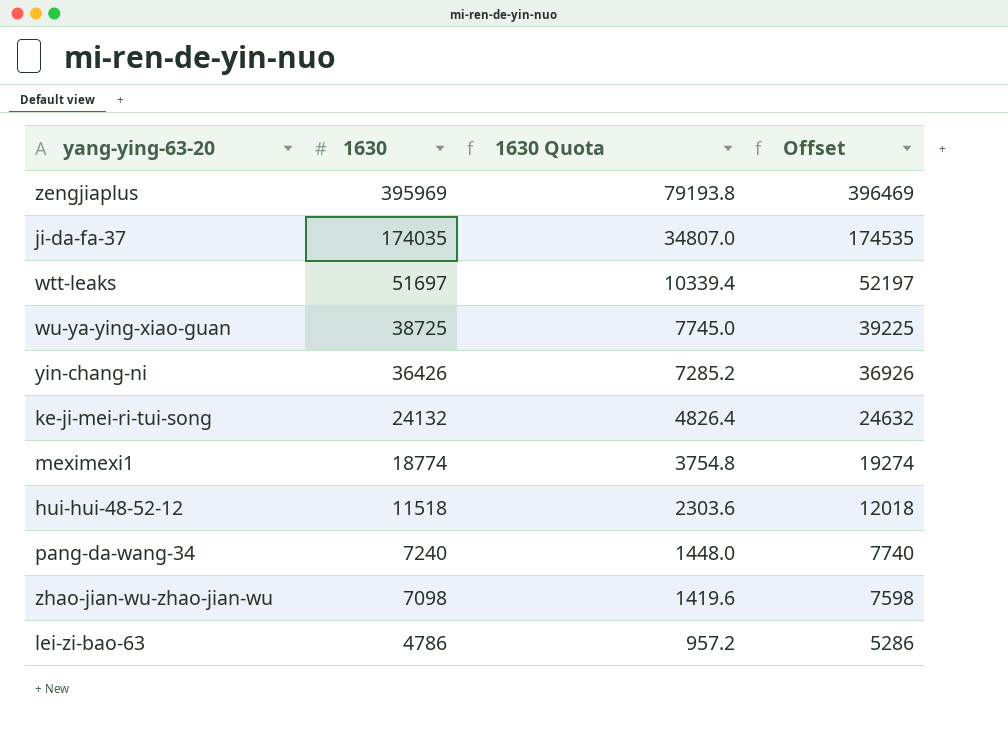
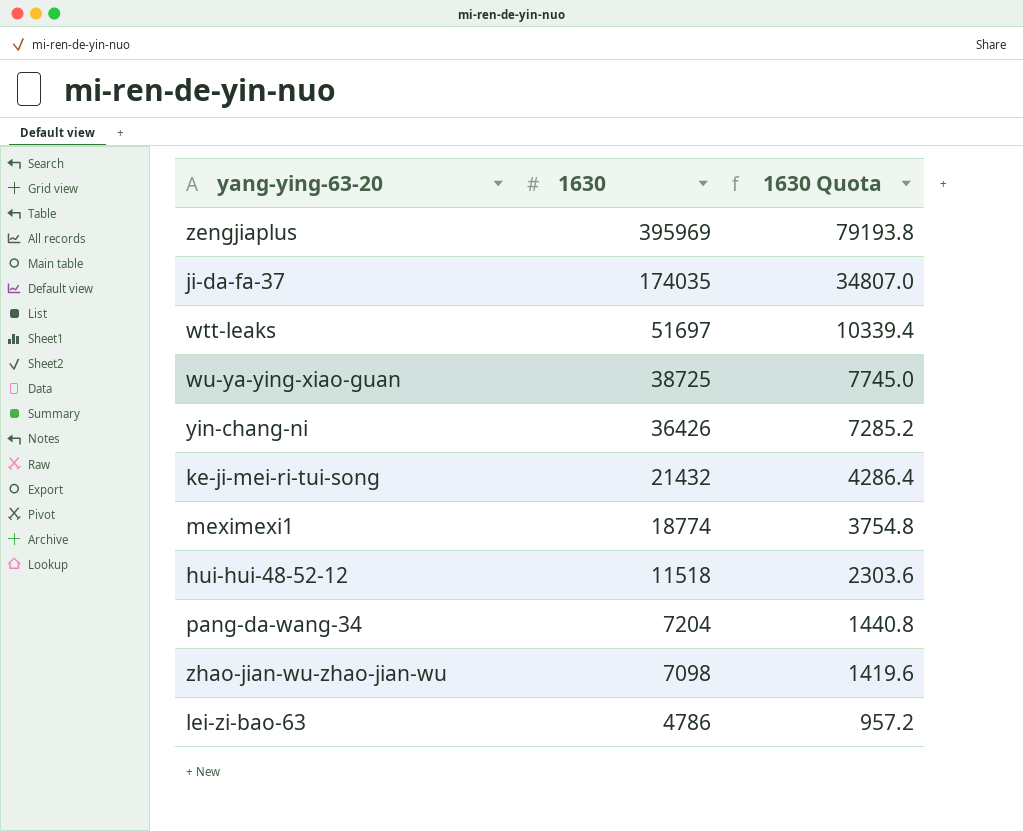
column Offset | formula: [1630] + 500 -> none
ke-ji-mei-ri-tui-song | 1630: 24132 -> 21432
ke-ji-mei-ri-tui-song | 1630 Quota: 4826.4 -> 4286.4
pang-da-wang-34 | 1630: 7240 -> 7204
pang-da-wang-34 | 1630 Quota: 1448.0 -> 1440.8

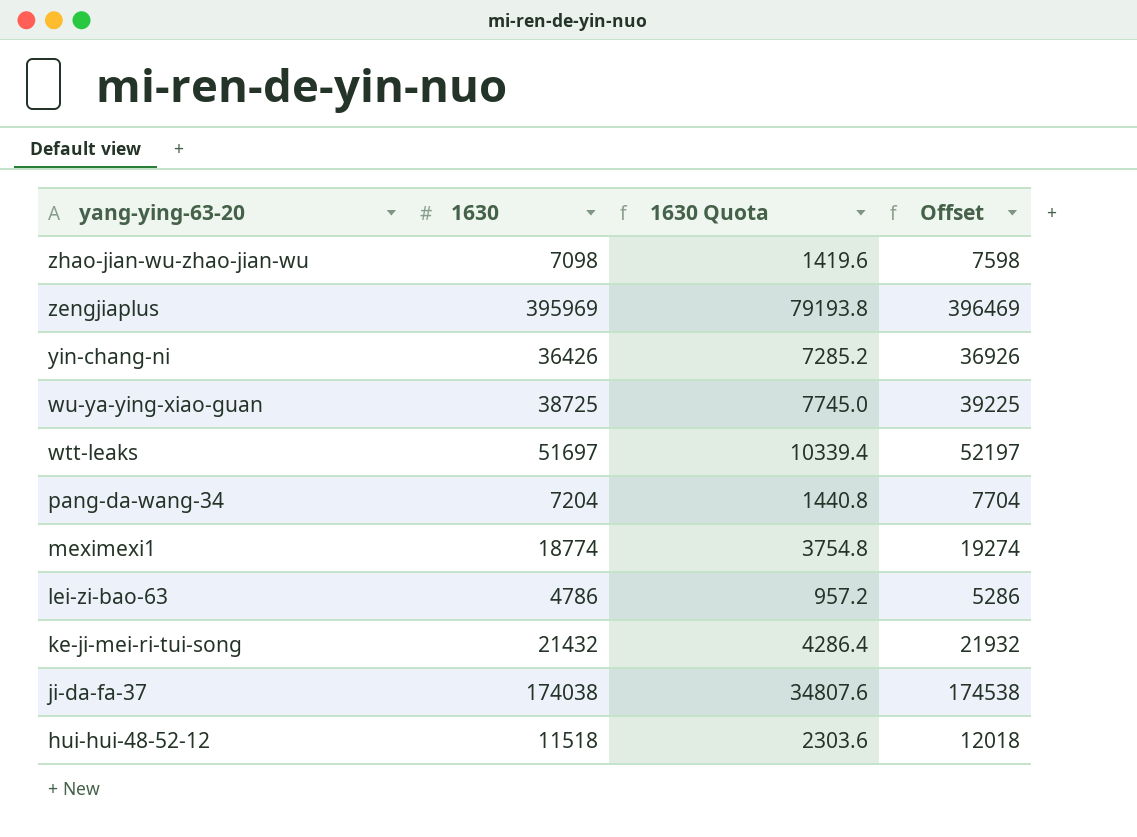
row order: 1630 descending -> yang-ying-63-20 descending
column Offset | formula: none -> [1630] + 500
ji-da-fa-37 | 1630: 174035 -> 174038
ji-da-fa-37 | 1630 Quota: 34807.0 -> 34807.6

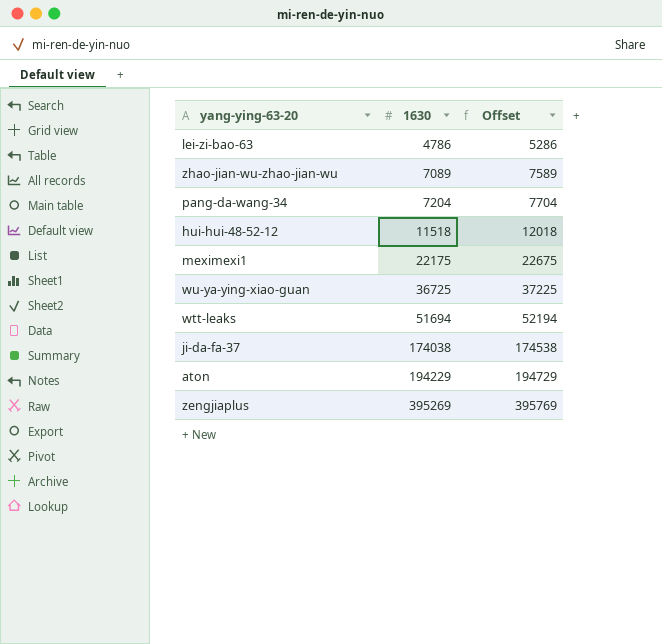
row order: yang-ying-63-20 descending -> 1630 ascending
column 1630 Quota | formula: [1630] * 0.2 -> none
row yin-chang-ni: 36426 | 7285.2 | 36926 -> none
row ke-ji-mei-ri-tui-song: 21432 | 4286.4 | 21932 -> none
zhao-jian-wu-zhao-jian-wu | 1630: 7098 -> 7089
zhao-jian-wu-zhao-jian-wu | Offset: 7598 -> 7589
meximexi1 | 1630: 18774 -> 22175
meximexi1 | Offset: 19274 -> 22675
wu-ya-ying-xiao-guan | 1630: 38725 -> 36725
wu-ya-ying-xiao-guan | Offset: 39225 -> 37225
wtt-leaks | 1630: 51697 -> 51694
wtt-leaks | Offset: 52197 -> 52194
row aton: none -> 194229 | 194729
zengjiaplus | 1630: 395969 -> 395269
zengjiaplus | Offset: 396469 -> 395769

